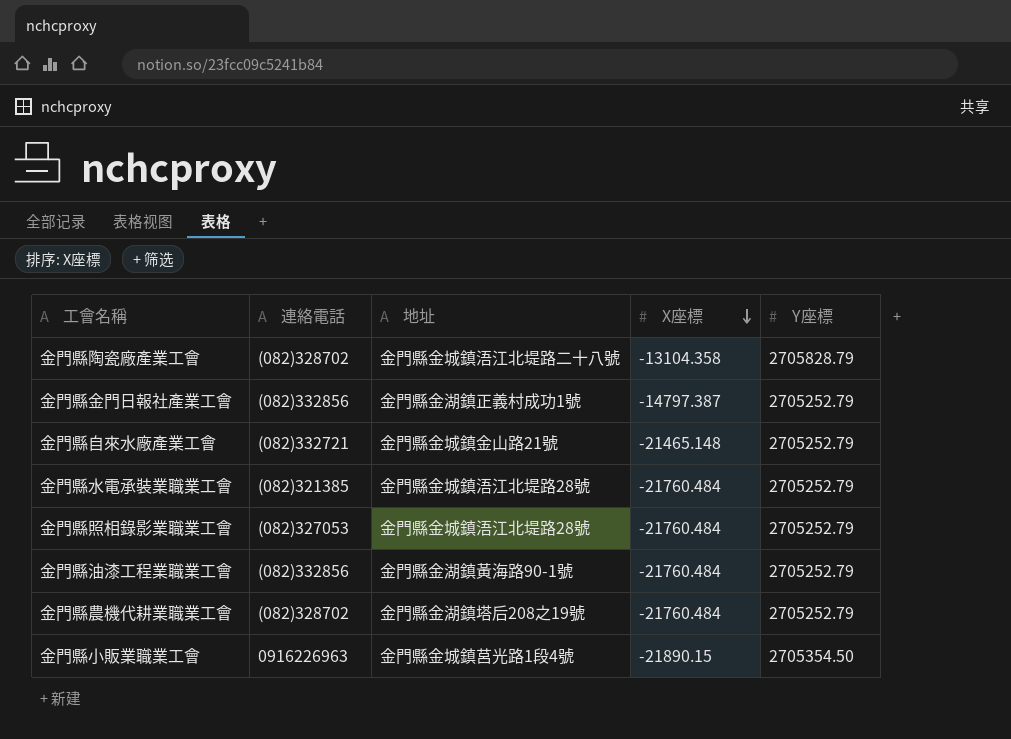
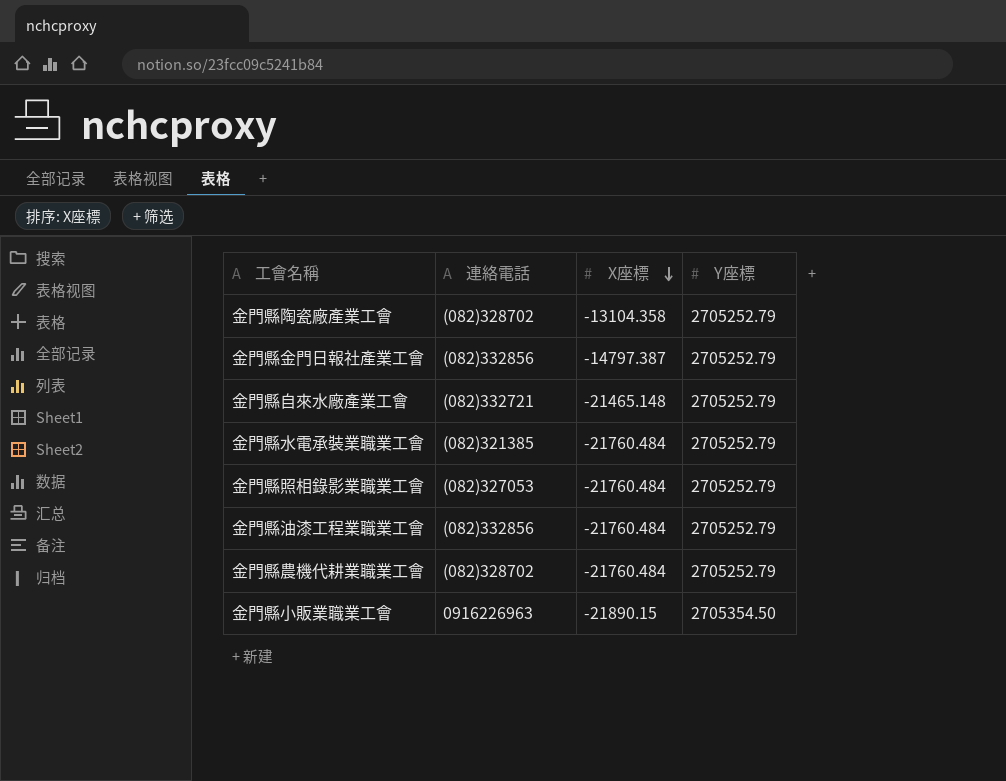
column 地址 | position: 3 -> none
金門縣陶瓷廠產業工會 | Y座標: 2705828.79 -> 2705252.79

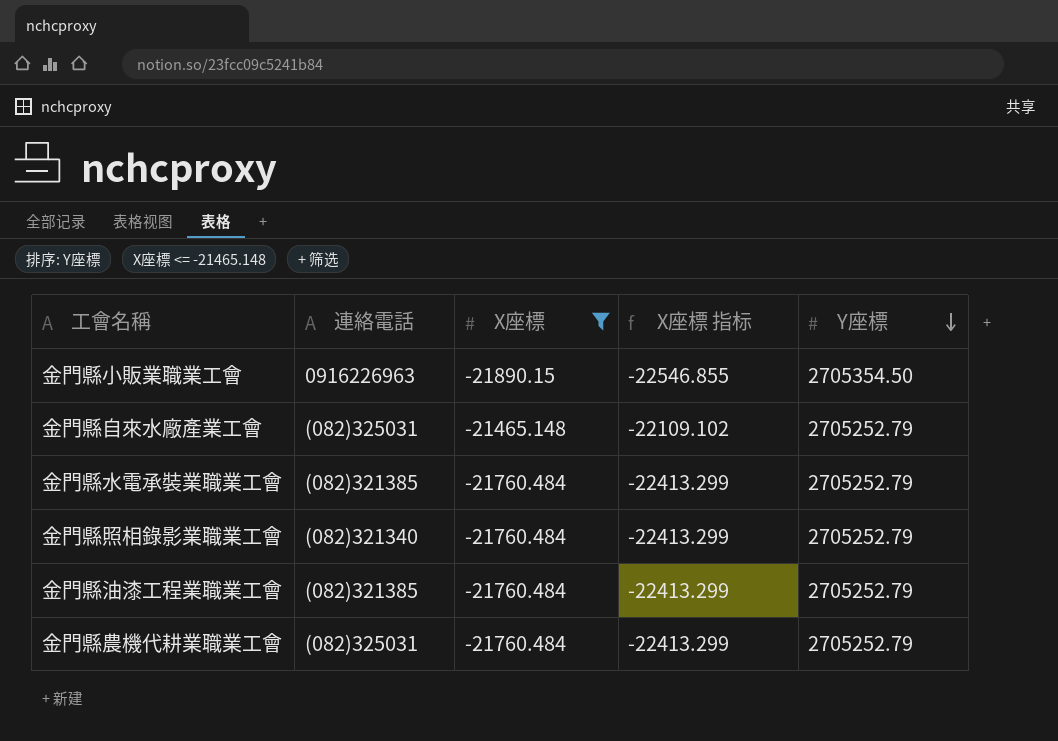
filter: none -> X座標 <= -21465.148
row order: X座標 descending -> Y座標 descending
column X座標 指标 | formula: none -> [X座標] * 1.03
金門縣自來水廠產業工會 | 連絡電話: (082)332721 -> (082)325031
金門縣照相錄影業職業工會 | 連絡電話: (082)327053 -> (082)321340
金門縣油漆工程業職業工會 | 連絡電話: (082)332856 -> (082)321385
金門縣農機代耕業職業工會 | 連絡電話: (082)328702 -> (082)325031

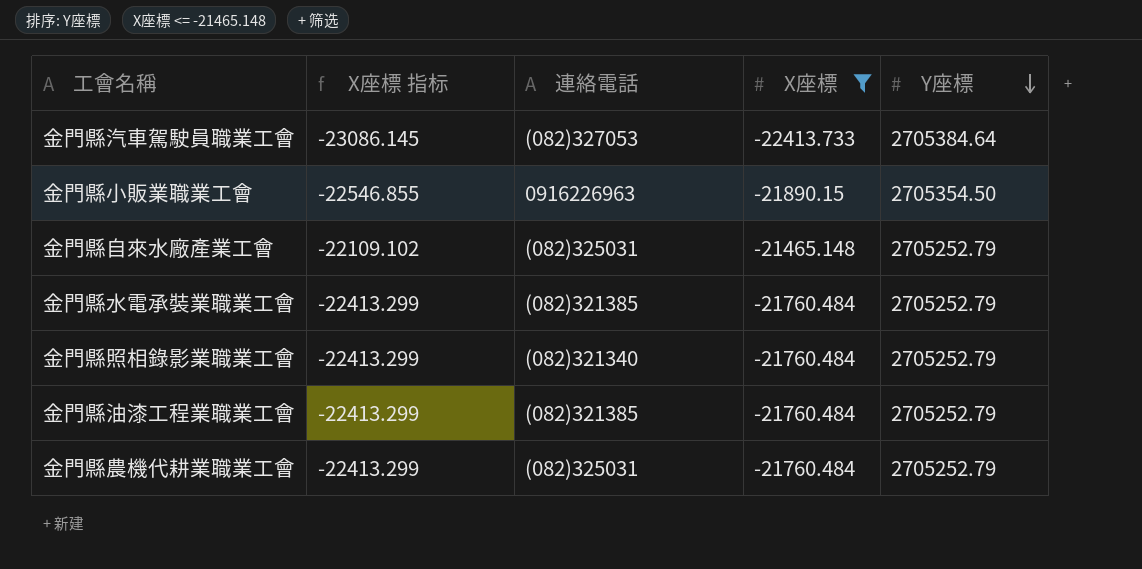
column X座標 指标 | position: 4 -> 2
row 金門縣汽車駕駛員職業工會: none -> -23086.145 | (082)327053 | -22413.733 | 2705384.64

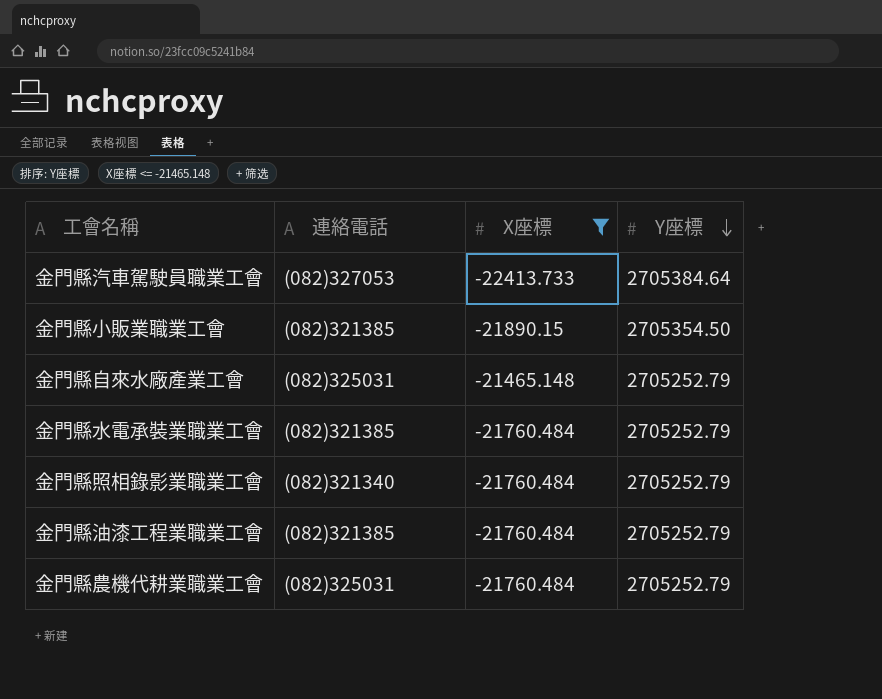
column X座標 指标 | formula: [X座標] * 1.03 -> none
金門縣小販業職業工會 | 連絡電話: 0916226963 -> (082)321385

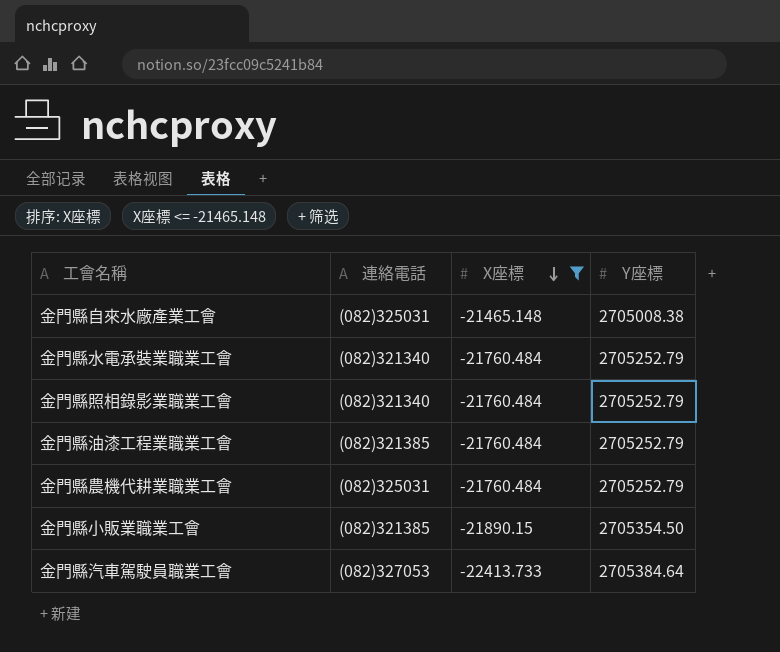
row order: Y座標 descending -> X座標 descending
金門縣自來水廠產業工會 | Y座標: 2705252.79 -> 2705008.38
金門縣水電承裝業職業工會 | 連絡電話: (082)321385 -> (082)321340

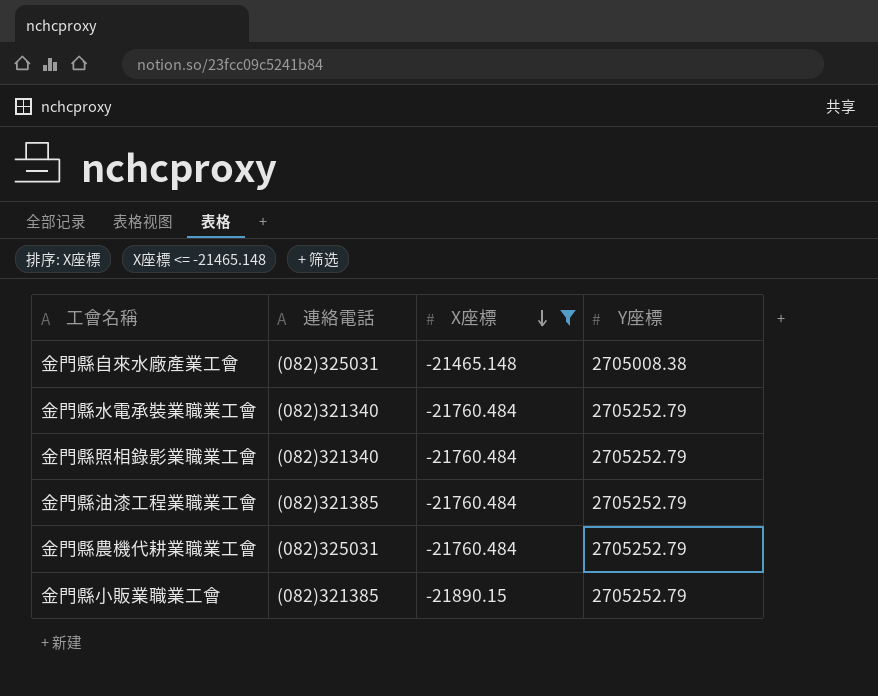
row 金門縣汽車駕駛員職業工會: (082)327053 | -22413.733 | 2705384.64 -> none
金門縣小販業職業工會 | Y座標: 2705354.50 -> 2705252.79

